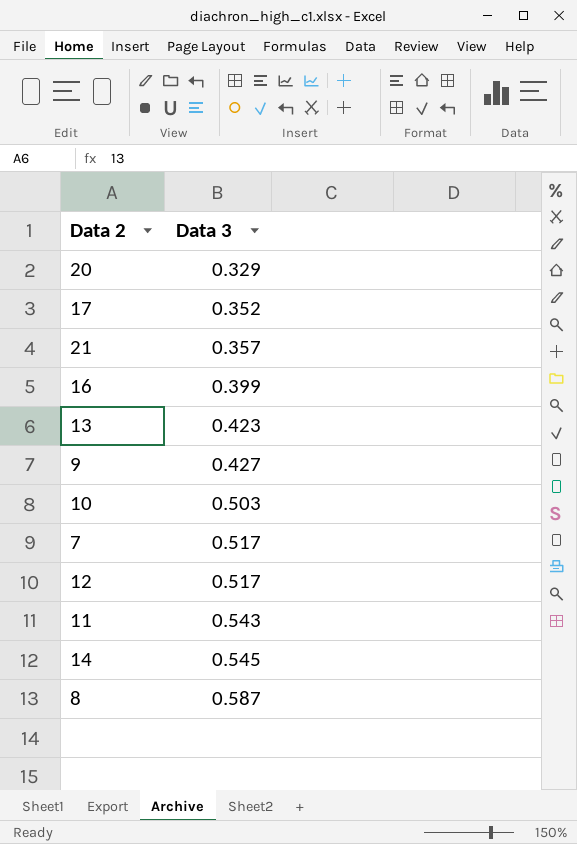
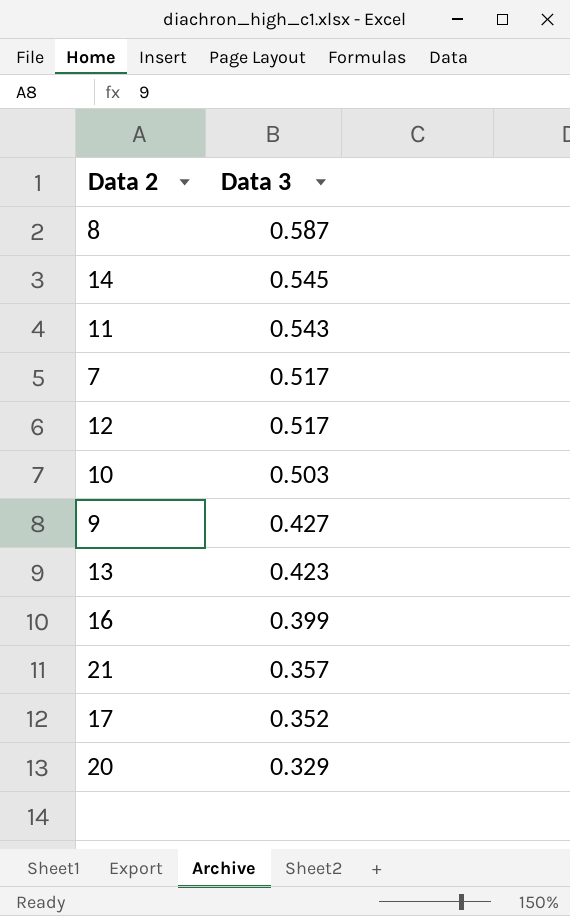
row order: Data 3 ascending -> Data 3 descending

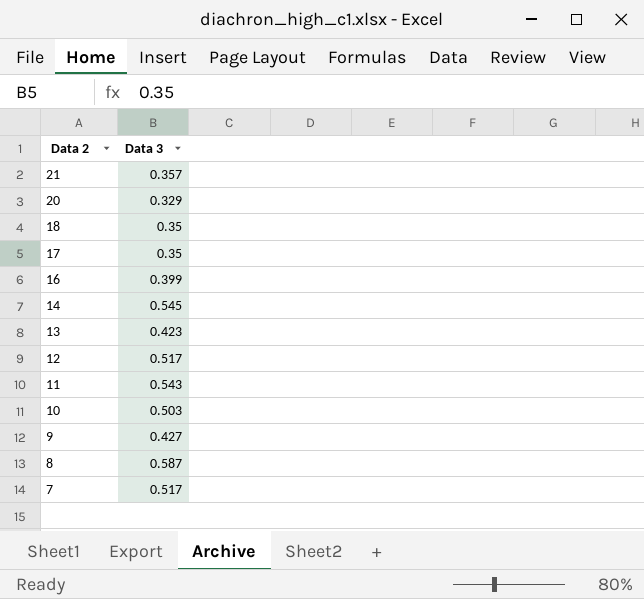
row order: Data 3 descending -> Data 2 descending
row 18: none -> 0.35
17 | Data 3: 0.352 -> 0.35

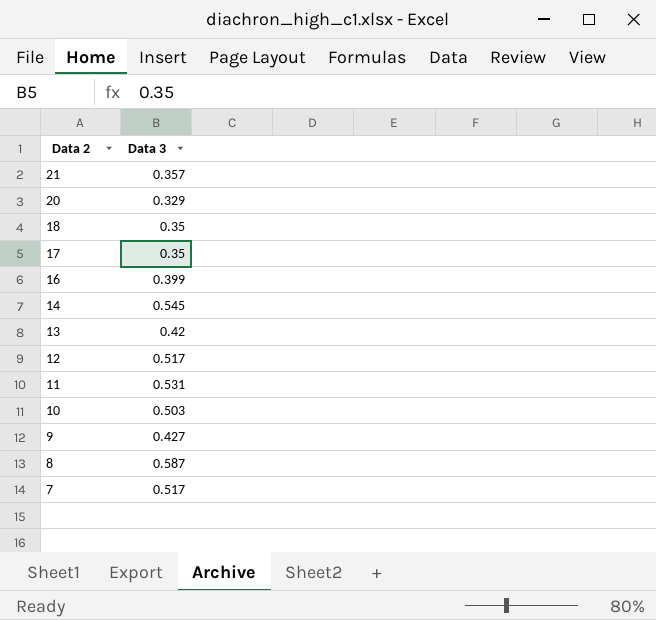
13 | Data 3: 0.423 -> 0.42
11 | Data 3: 0.543 -> 0.531

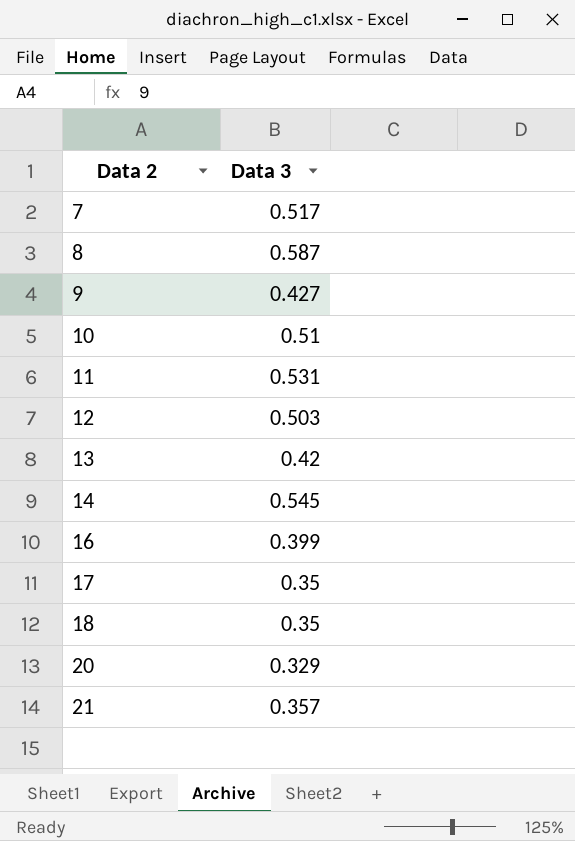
row order: Data 2 descending -> Data 2 ascending
10 | Data 3: 0.503 -> 0.51
12 | Data 3: 0.517 -> 0.503

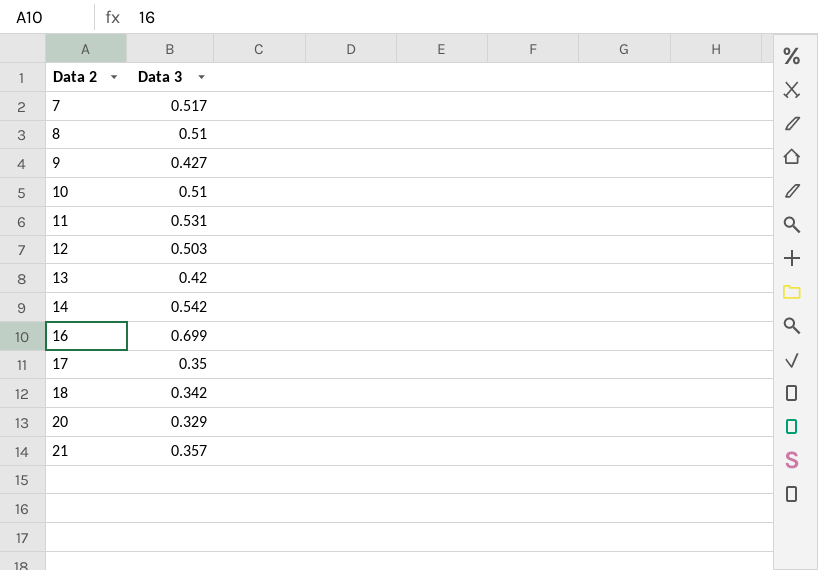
8 | Data 3: 0.587 -> 0.51
14 | Data 3: 0.545 -> 0.542
16 | Data 3: 0.399 -> 0.699
18 | Data 3: 0.35 -> 0.342

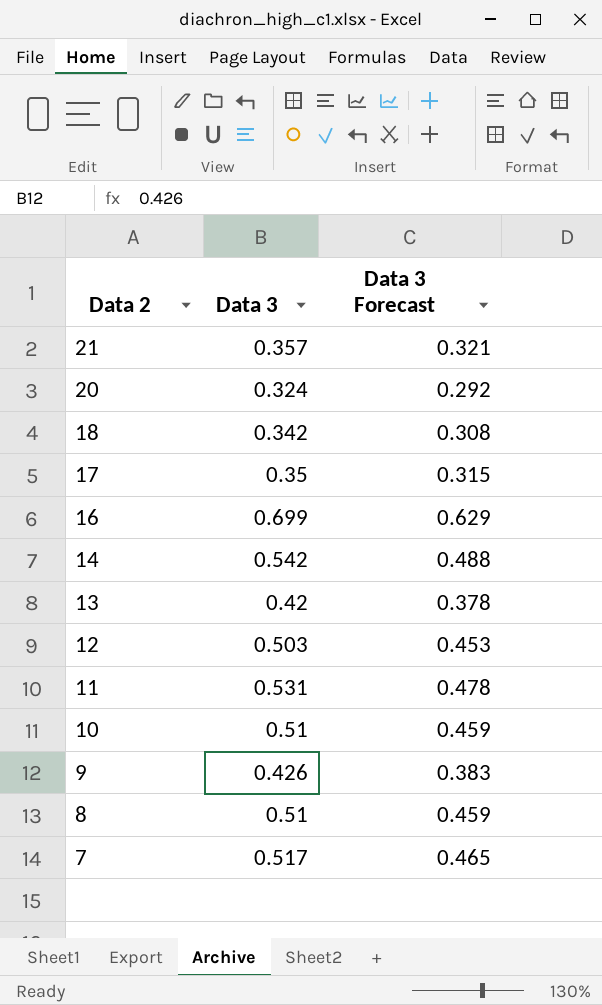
row order: Data 2 ascending -> Data 2 descending
column Data 3 Forecast | formula: none -> [Data 3] * 0.9
20 | Data 3: 0.329 -> 0.324
9 | Data 3: 0.427 -> 0.426

